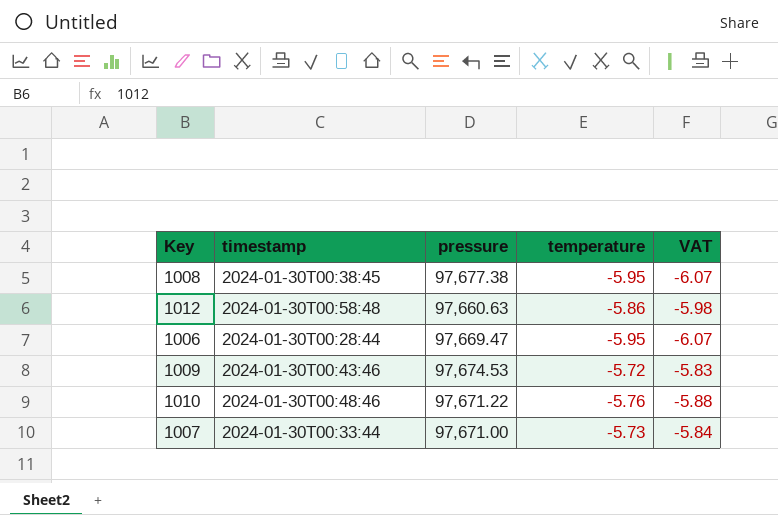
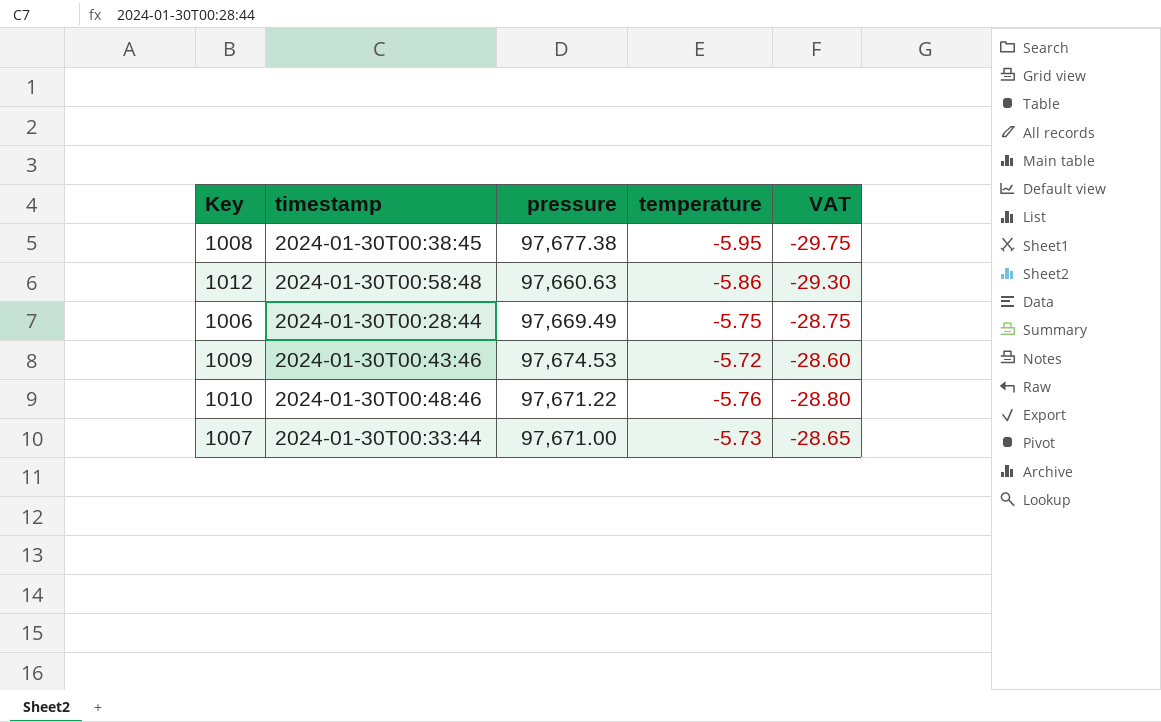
column VAT | formula: [temperature] * 1.02 -> [temperature] * 5
1006 | pressure: 97,669.47 -> 97,669.49
1006 | temperature: -5.95 -> -5.75

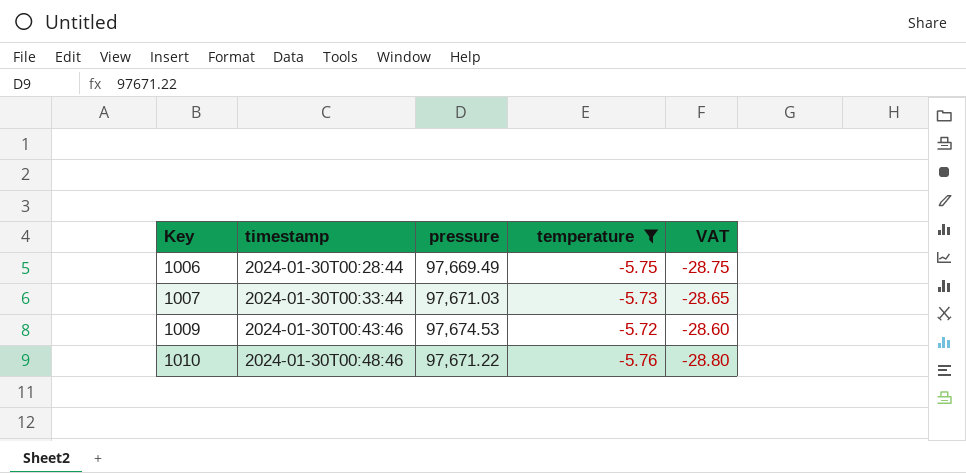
filter: none -> temperature >= -5.76
row order: none -> Key ascending
1007 | pressure: 97,671.00 -> 97,671.03

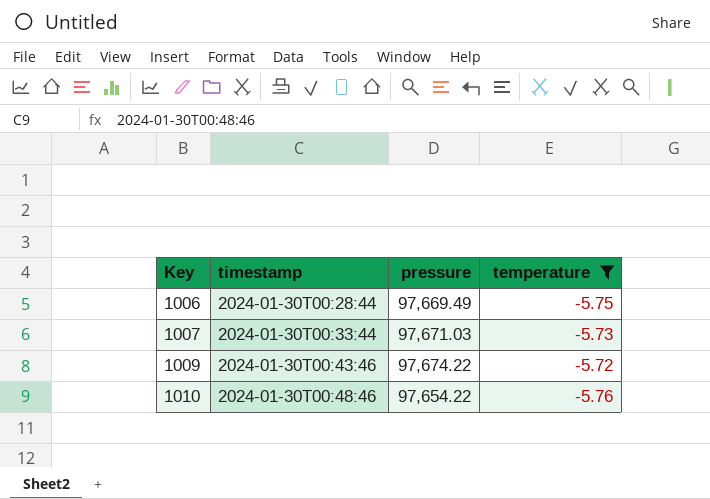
column VAT | formula: [temperature] * 5 -> none
1009 | pressure: 97,674.53 -> 97,674.22
1010 | pressure: 97,671.22 -> 97,654.22

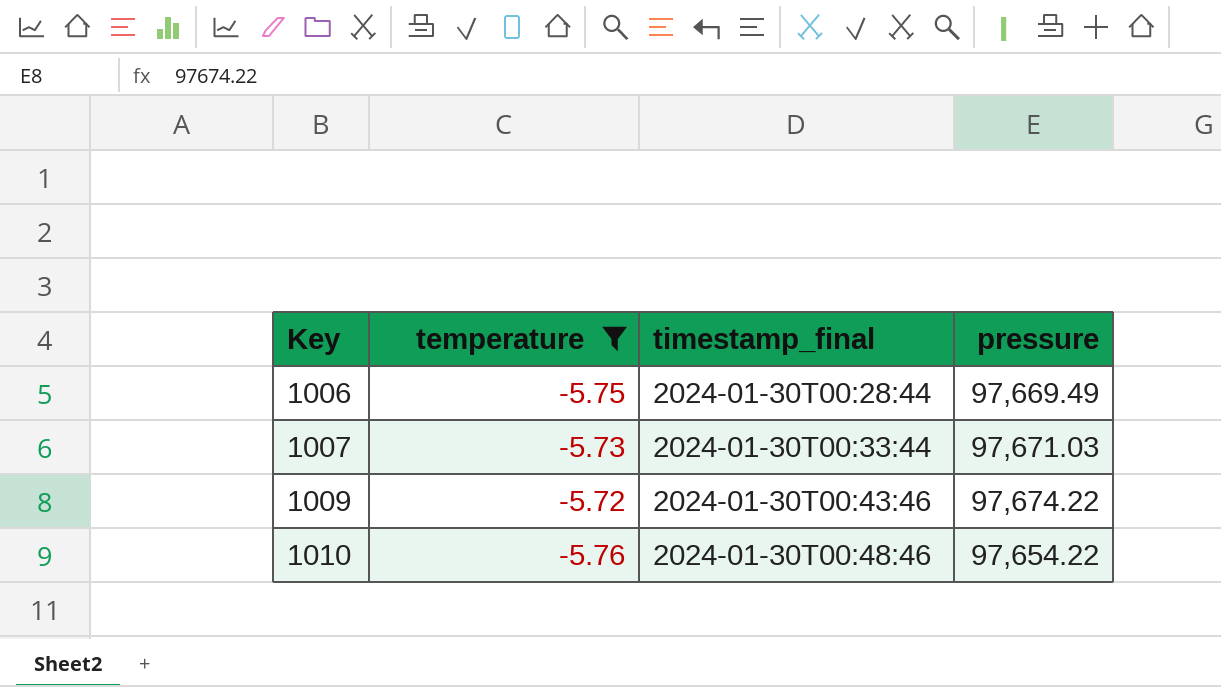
column temperature | position: 4 -> 2
column name: timestamp -> timestamp_final

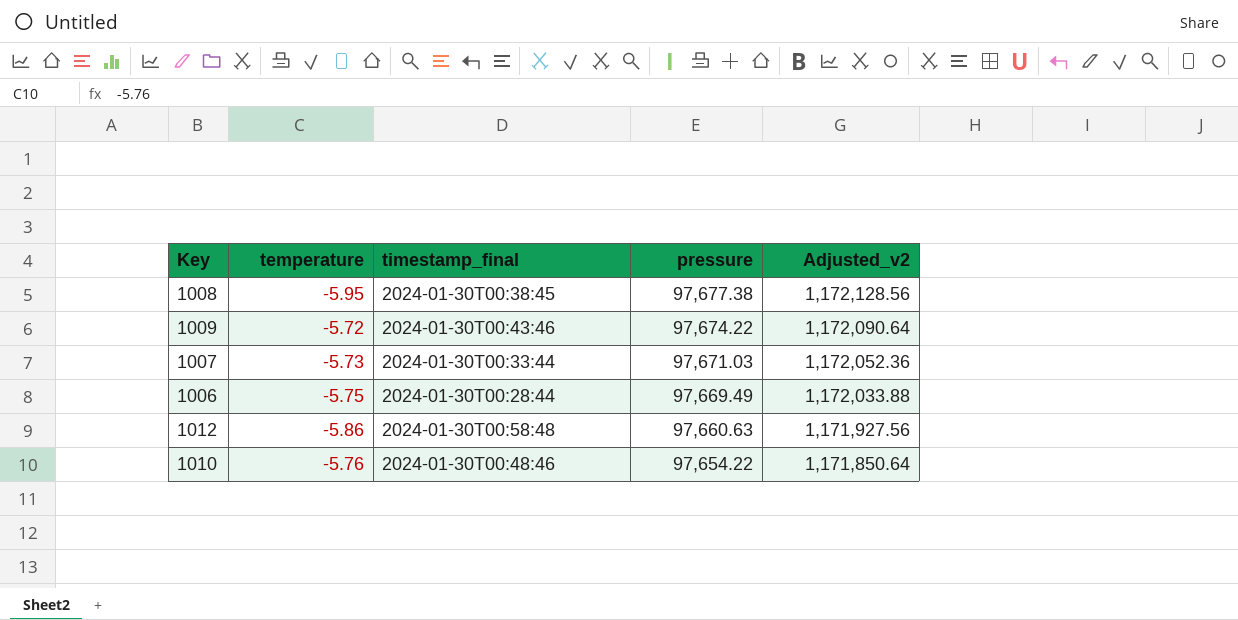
filter: temperature >= -5.76 -> none
row order: Key ascending -> pressure descending
column Adjusted_v2 | formula: none -> [pressure] * 12

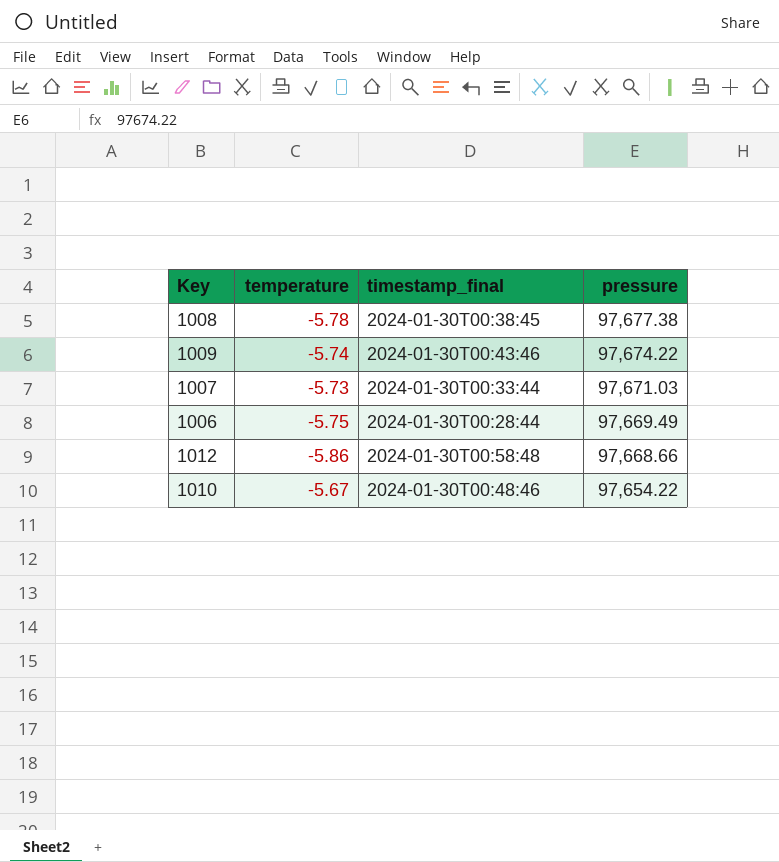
column Adjusted_v2 | formula: [pressure] * 12 -> none
1008 | temperature: -5.95 -> -5.78
1009 | temperature: -5.72 -> -5.74
1012 | pressure: 97,660.63 -> 97,668.66
1010 | temperature: -5.76 -> -5.67

